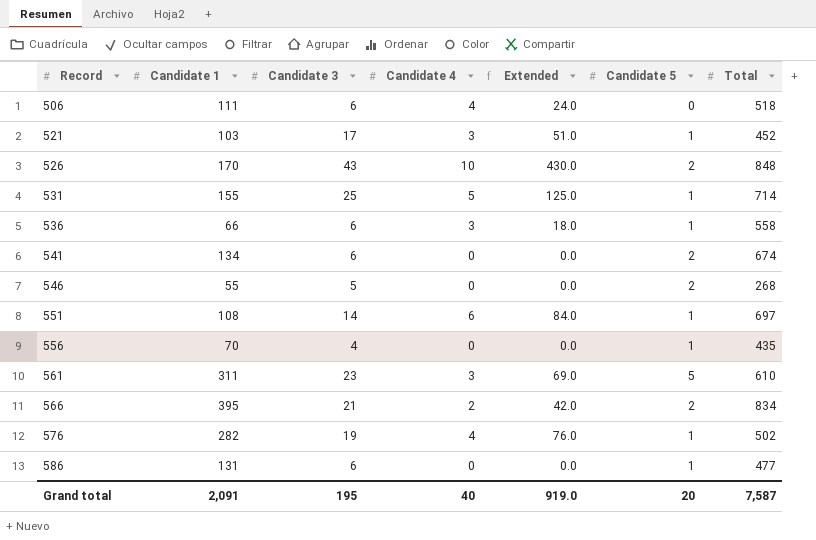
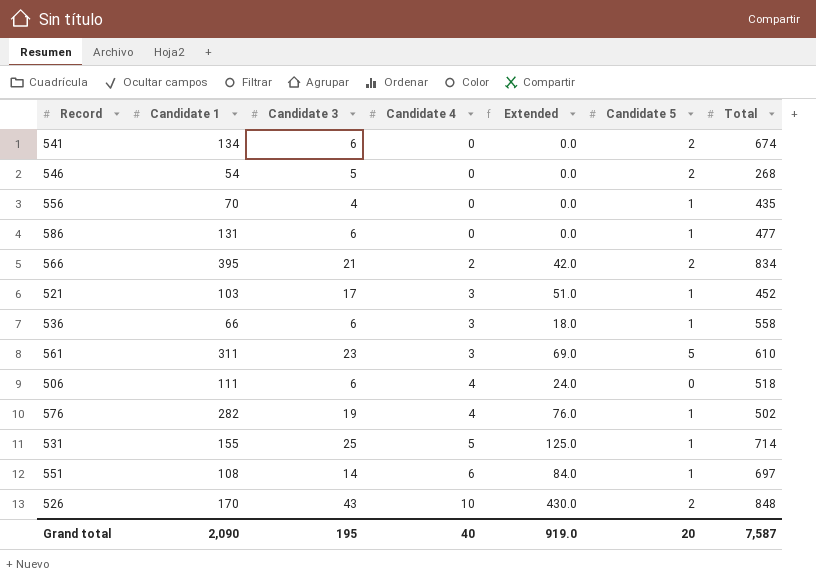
row order: Record ascending -> Candidate 4 ascending
546 | Candidate 1: 55 -> 54
Grand total | Candidate 1: 2,091 -> 2,090

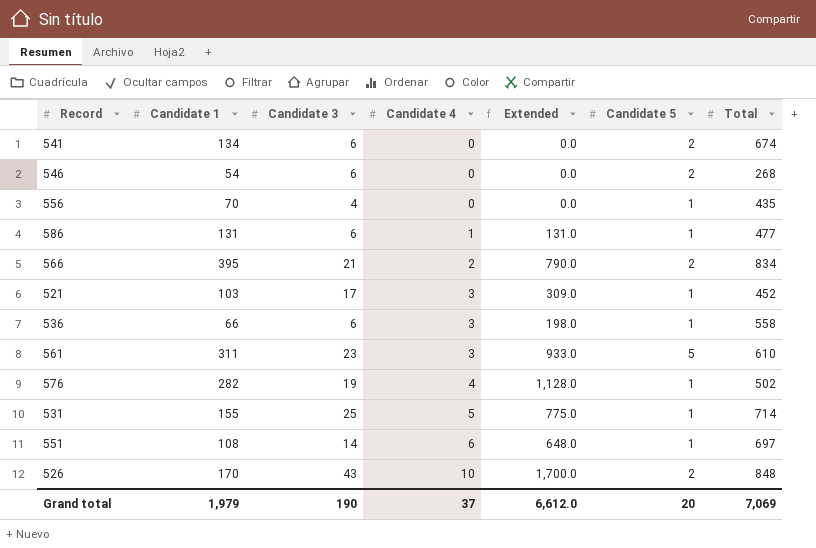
column Extended | formula: [Candidate 3] * [Candidate 4] -> [Candidate 1] * [Candidate 4]
row 506: 111 | 6 | 4 | 24.0 | 0 | 518 -> none
546 | Candidate 3: 5 -> 6
586 | Candidate 4: 0 -> 1
Grand total | Candidate 1: 2,090 -> 1,979
Grand total | Candidate 3: 195 -> 190
Grand total | Candidate 4: 40 -> 37
Grand total | Extended: 919.0 -> 6,612.0
Grand total | Total: 7,587 -> 7,069

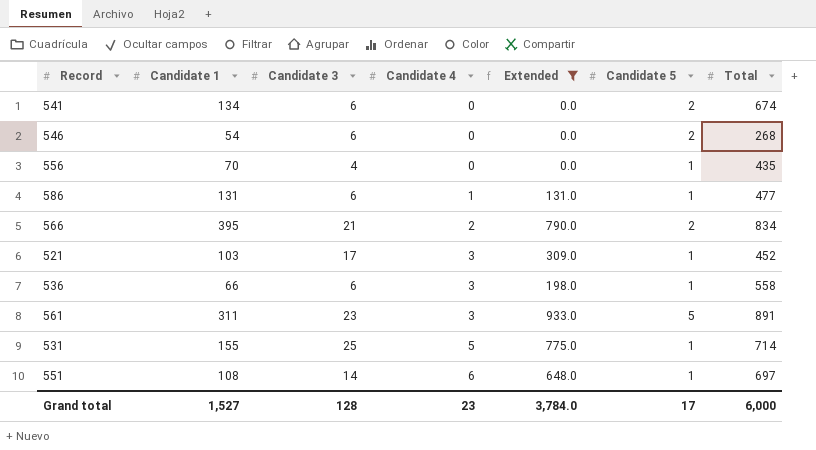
filter: none -> Extended <= 933.0
561 | Total: 610 -> 891
Grand total | Candidate 1: 1,979 -> 1,527
Grand total | Candidate 3: 190 -> 128
Grand total | Candidate 4: 37 -> 23
Grand total | Extended: 6,612.0 -> 3,784.0
Grand total | Candidate 5: 20 -> 17
Grand total | Total: 7,069 -> 6,000

